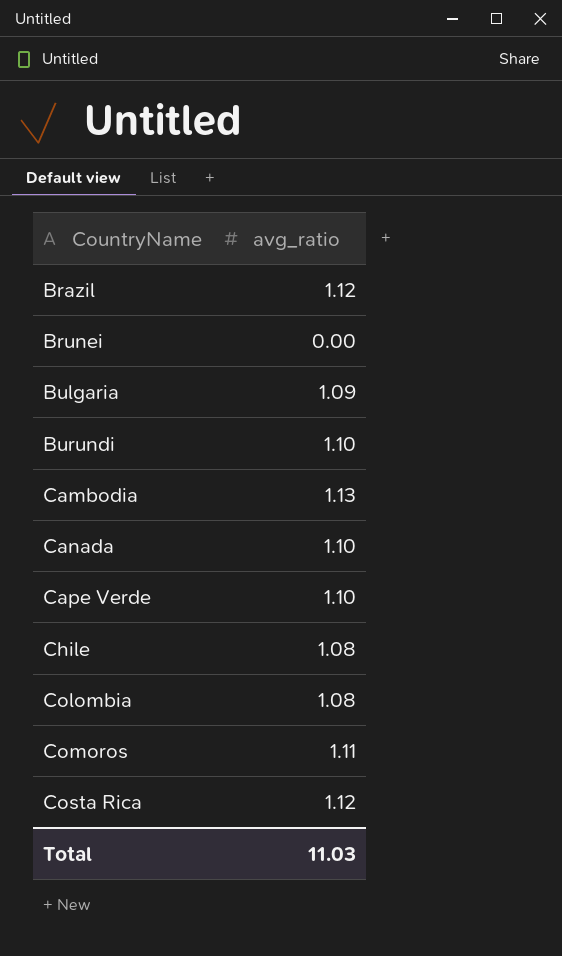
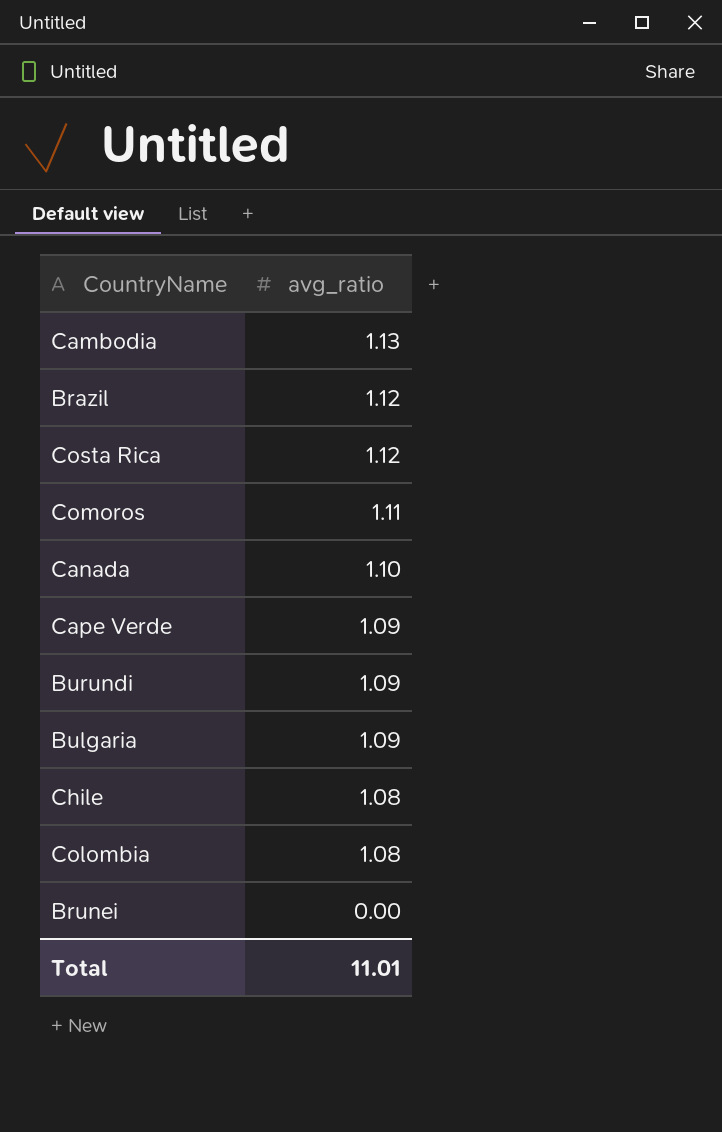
row order: CountryName ascending -> avg_ratio descending
Cape Verde | avg_ratio: 1.10 -> 1.09
Burundi | avg_ratio: 1.10 -> 1.09
Total | avg_ratio: 11.03 -> 11.01

